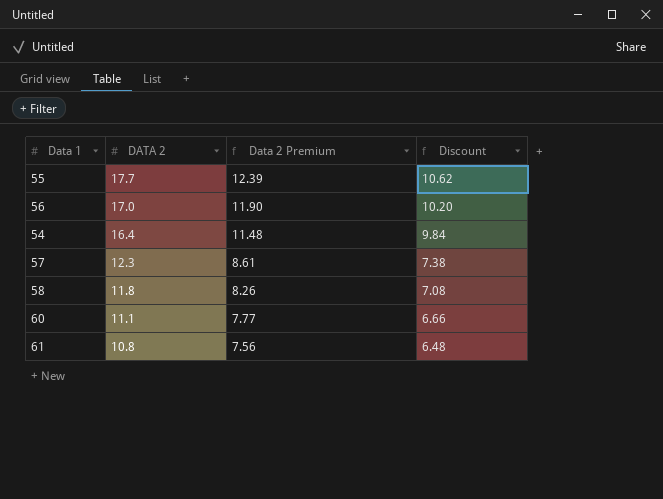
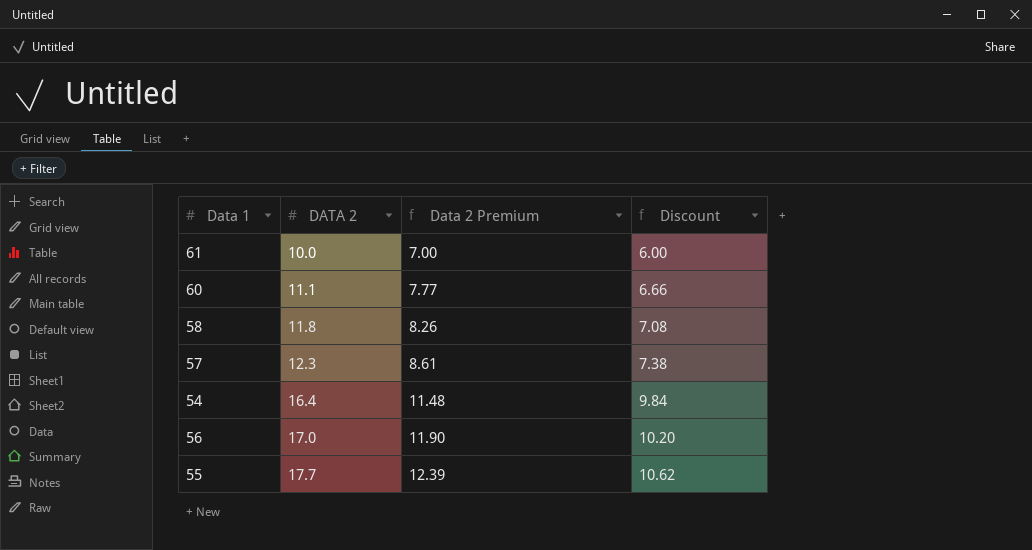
row order: DATA 2 descending -> DATA 2 ascending
61 | DATA 2: 10.8 -> 10.0
61 | Data 2 Premium: 7.56 -> 7.00
61 | Discount: 6.48 -> 6.00

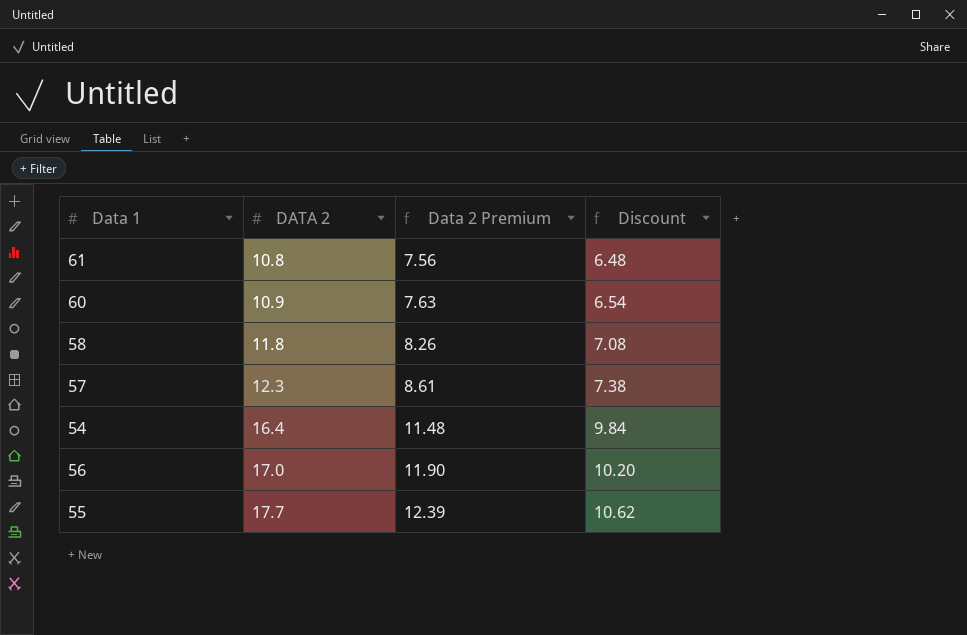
61 | DATA 2: 10.0 -> 10.8
61 | Data 2 Premium: 7.00 -> 7.56
61 | Discount: 6.00 -> 6.48
60 | DATA 2: 11.1 -> 10.9
60 | Data 2 Premium: 7.77 -> 7.63
60 | Discount: 6.66 -> 6.54

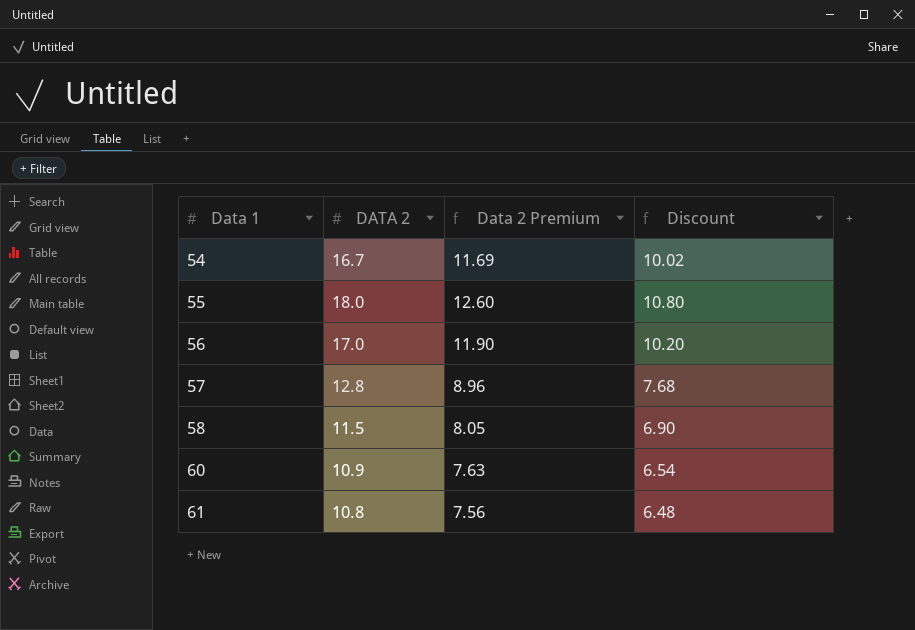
row order: DATA 2 ascending -> Data 1 ascending
54 | DATA 2: 16.4 -> 16.7
54 | Data 2 Premium: 11.48 -> 11.69
54 | Discount: 9.84 -> 10.02
55 | DATA 2: 17.7 -> 18.0
55 | Data 2 Premium: 12.39 -> 12.60
55 | Discount: 10.62 -> 10.80
57 | DATA 2: 12.3 -> 12.8
57 | Data 2 Premium: 8.61 -> 8.96
57 | Discount: 7.38 -> 7.68
58 | DATA 2: 11.8 -> 11.5
58 | Data 2 Premium: 8.26 -> 8.05
58 | Discount: 7.08 -> 6.90

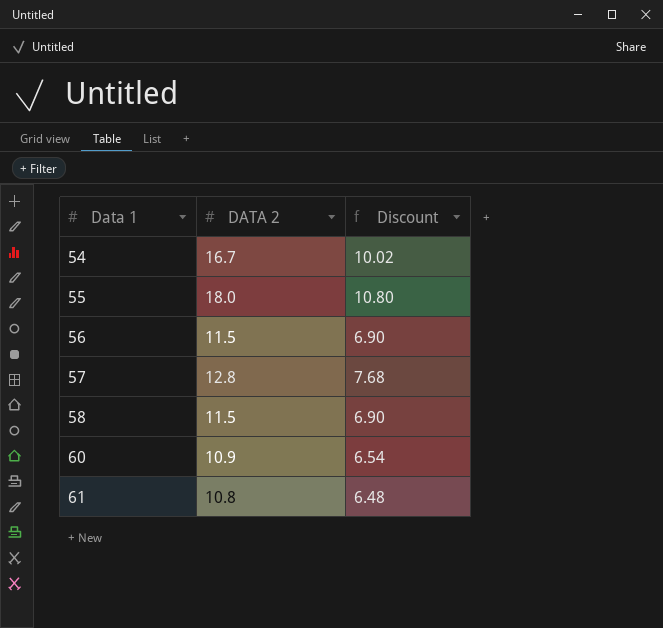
column Data 2 Premium | formula: [DATA 2] * 0.7 -> none
56 | DATA 2: 17.0 -> 11.5
56 | Discount: 10.20 -> 6.90

